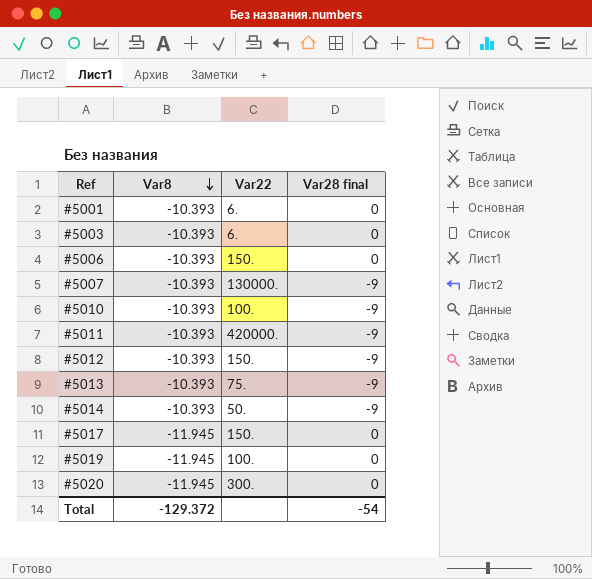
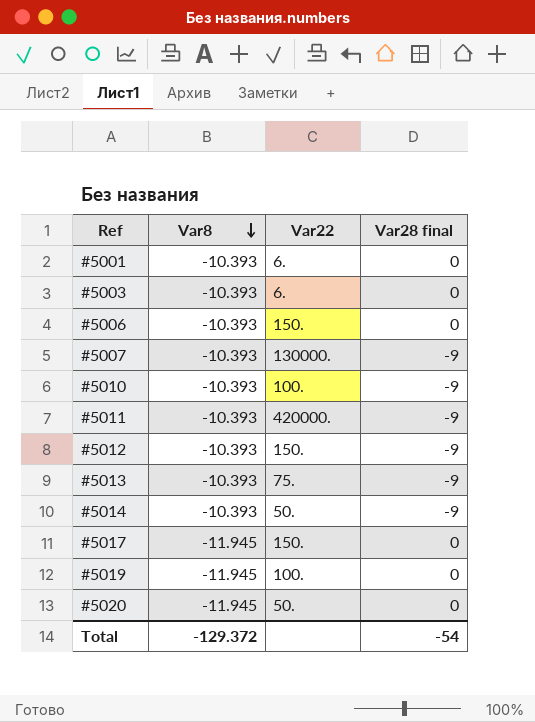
#5020 | Var22: 300. -> 50.

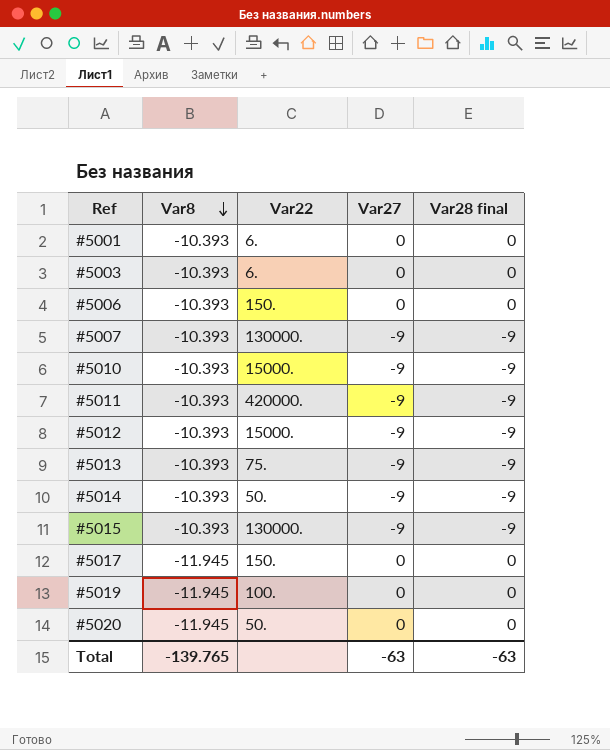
column Var27 | position: none -> 4
#5010 | Var22: 100. -> 15000.
#5012 | Var22: 150. -> 15000.
row #5015: none -> -10.393 | 130000. | -9 | -9
Total | Var8: -129.372 -> -139.765
Total | Var28 final: -54 -> -63

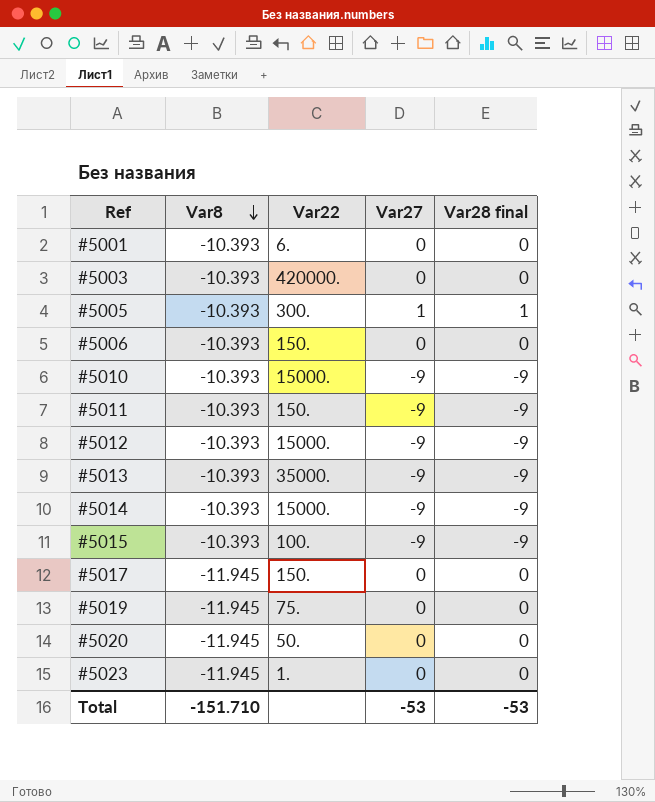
row #5007: -10.393 | 130000. | -9 | -9 -> none
#5003 | Var22: 6. -> 420000.
row #5005: none -> -10.393 | 300. | 1 | 1
#5011 | Var22: 420000. -> 150.
#5013 | Var22: 75. -> 35000.
#5014 | Var22: 50. -> 15000.
#5015 | Var22: 130000. -> 100.
#5019 | Var22: 100. -> 75.
row #5023: none -> -11.945 | 1. | 0 | 0
Total | Var8: -139.765 -> -151.710
Total | Var27: -63 -> -53
Total | Var28 final: -63 -> -53

